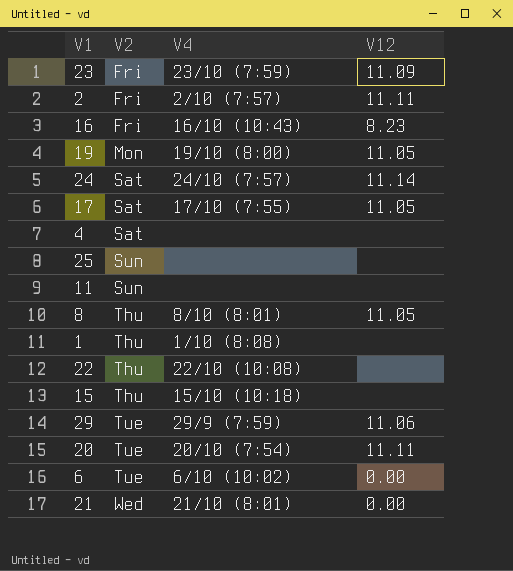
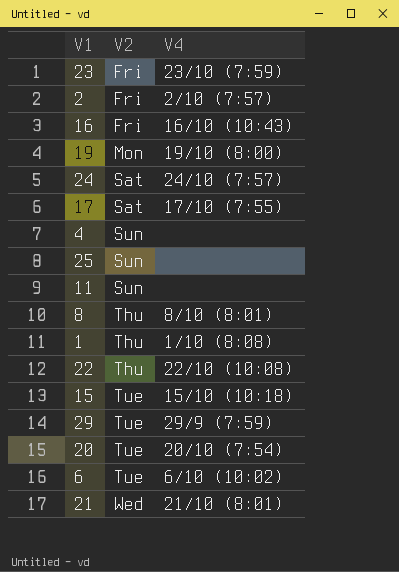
column V12 | position: 4 -> none
4 | V2: Sat -> Sun
15 | V2: Thu -> Tue

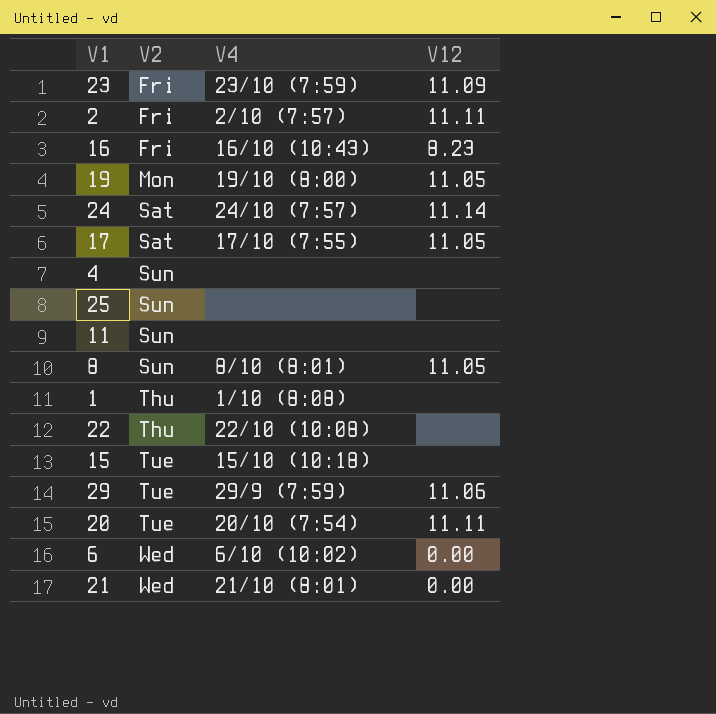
column V12 | position: none -> 4
8 | V2: Thu -> Sun
6 | V2: Tue -> Wed

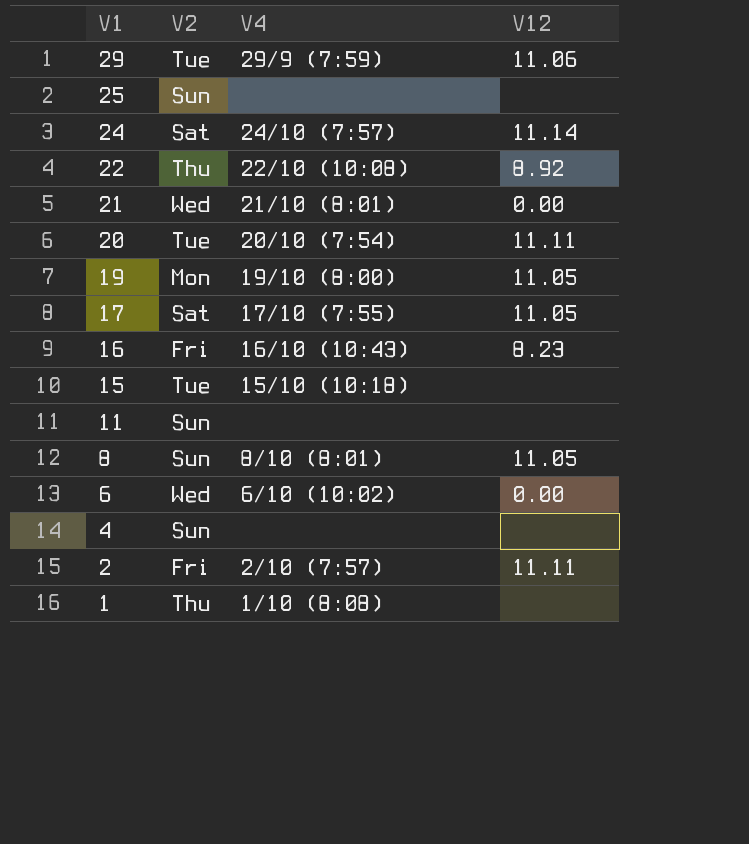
row order: V2 ascending -> V1 descending
row 23: Fri | 23/10 (7:59) | 11.09 -> none
22 | V12: none -> 8.92

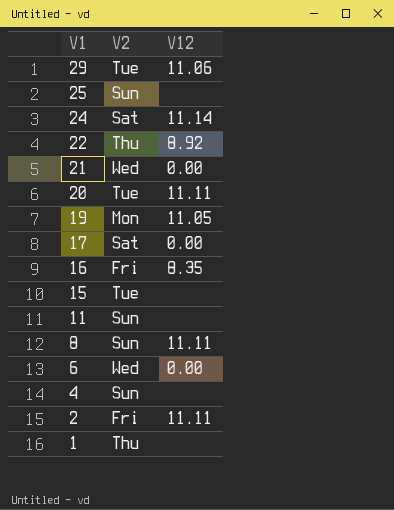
column V4 | position: 3 -> none
17 | V12: 11.05 -> 0.00
16 | V12: 8.23 -> 8.35
8 | V12: 11.05 -> 11.11

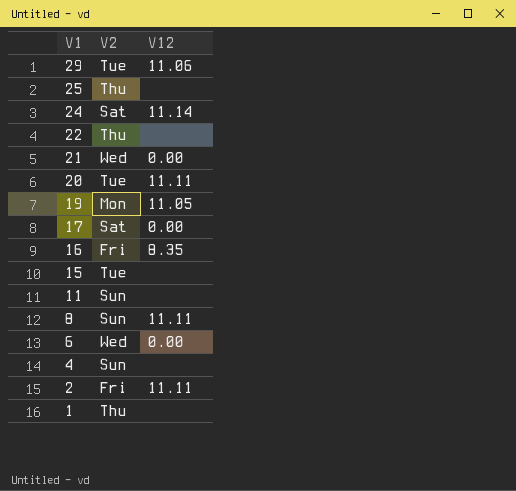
25 | V2: Sun -> Thu
22 | V12: 8.92 -> none

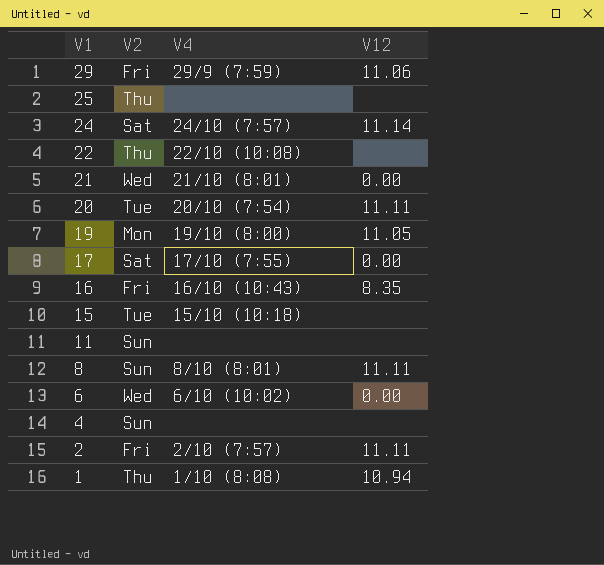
column V4 | position: none -> 3
29 | V2: Tue -> Fri
1 | V12: none -> 10.94

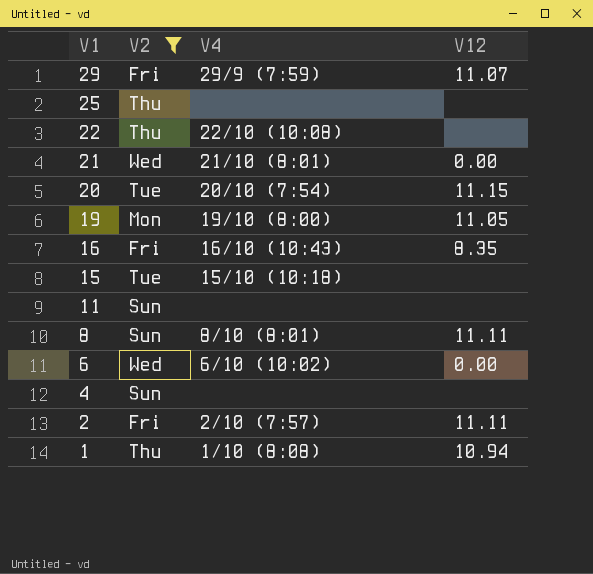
filter: none -> V2 != Sat
29 | V12: 11.06 -> 11.07
20 | V12: 11.11 -> 11.15

